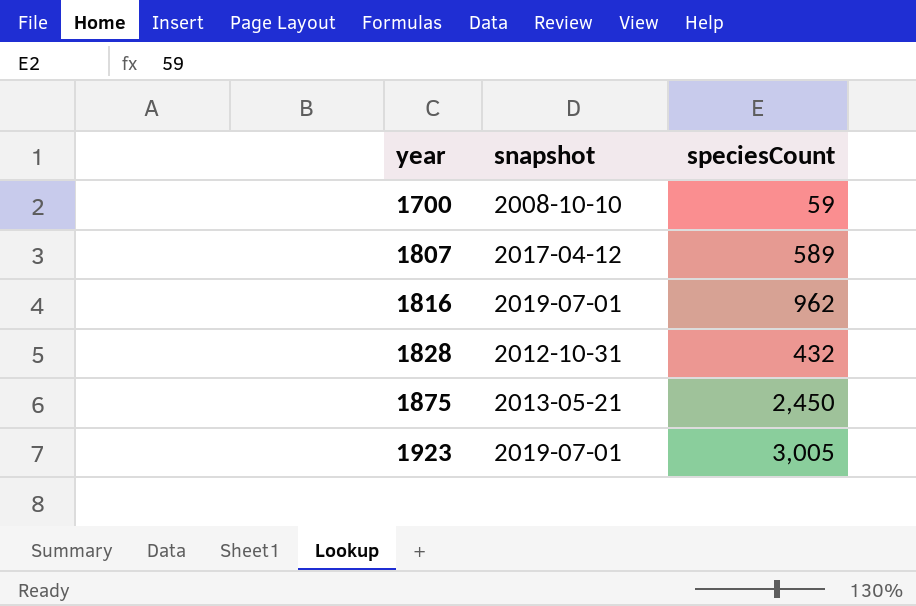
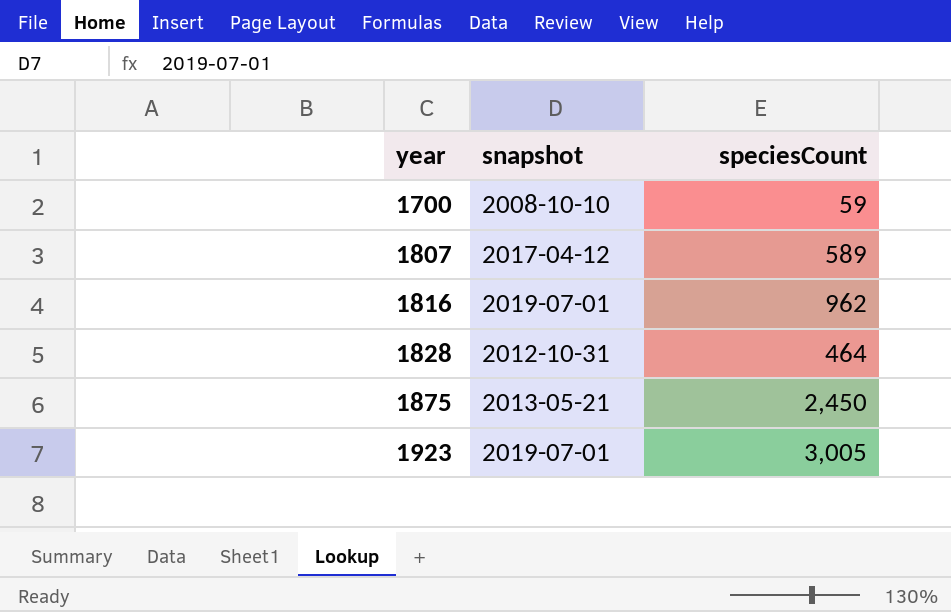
1828 | speciesCount: 432 -> 464

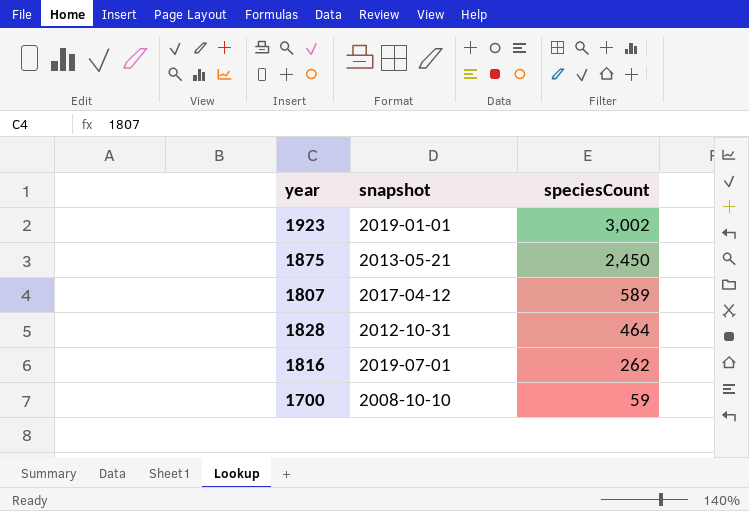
row order: year ascending -> speciesCount descending
1923 | snapshot: 2019-07-01 -> 2019-01-01
1923 | speciesCount: 3,005 -> 3,002
1816 | speciesCount: 962 -> 262

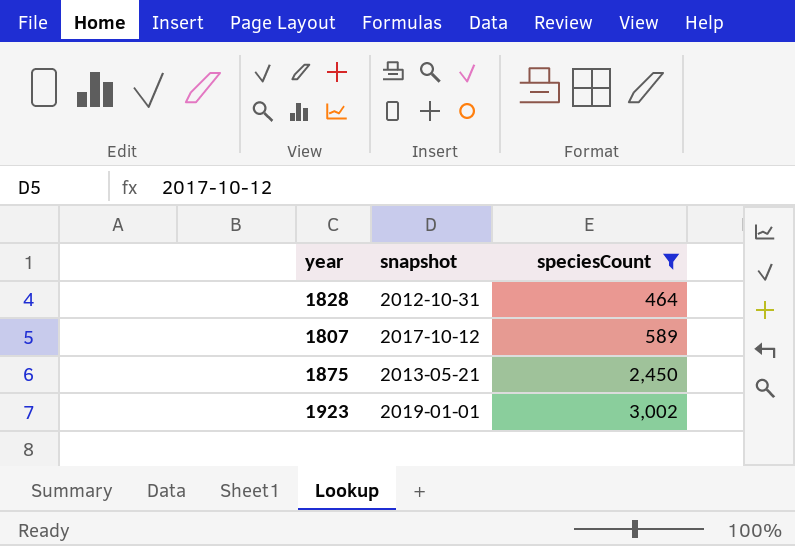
filter: none -> speciesCount >= 464
row order: speciesCount descending -> speciesCount ascending
1807 | snapshot: 2017-04-12 -> 2017-10-12

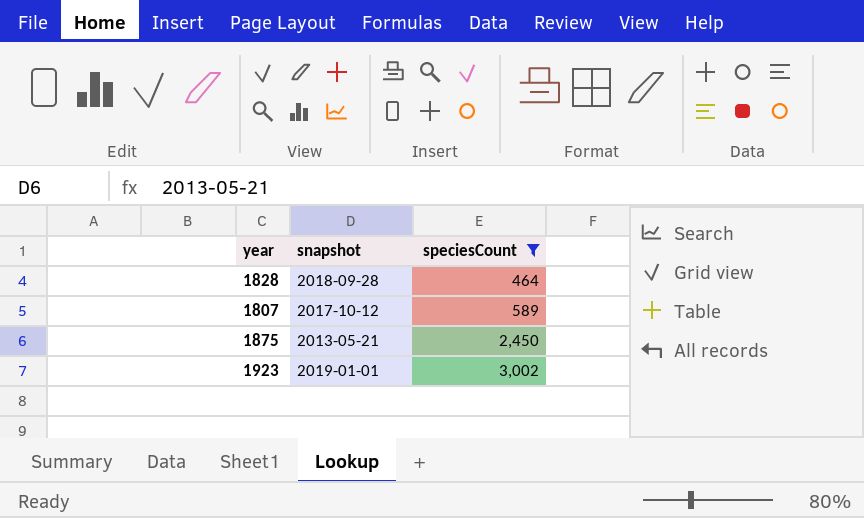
1828 | snapshot: 2012-10-31 -> 2018-09-28

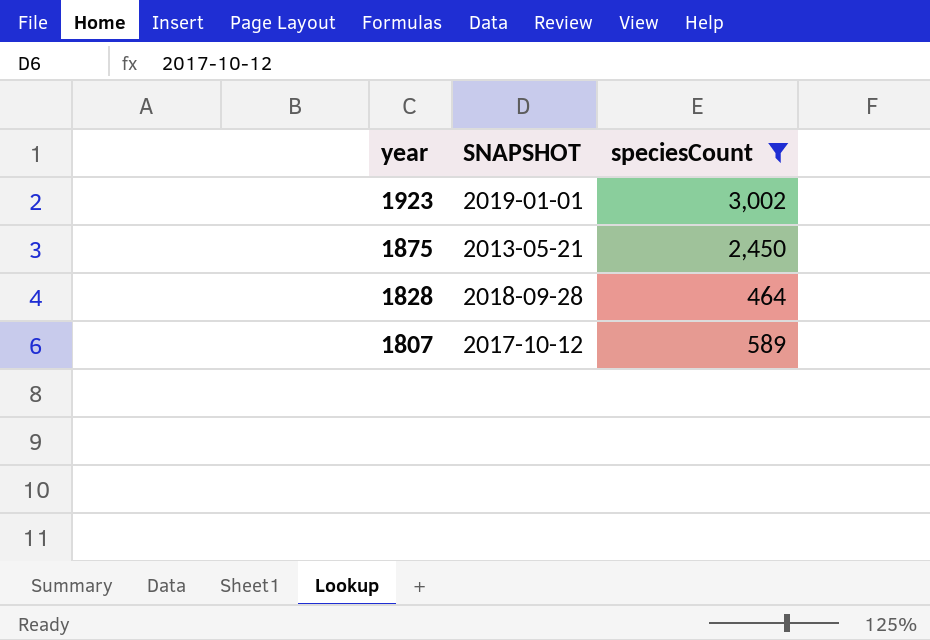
row order: speciesCount ascending -> year descending
column name: snapshot -> SNAPSHOT

